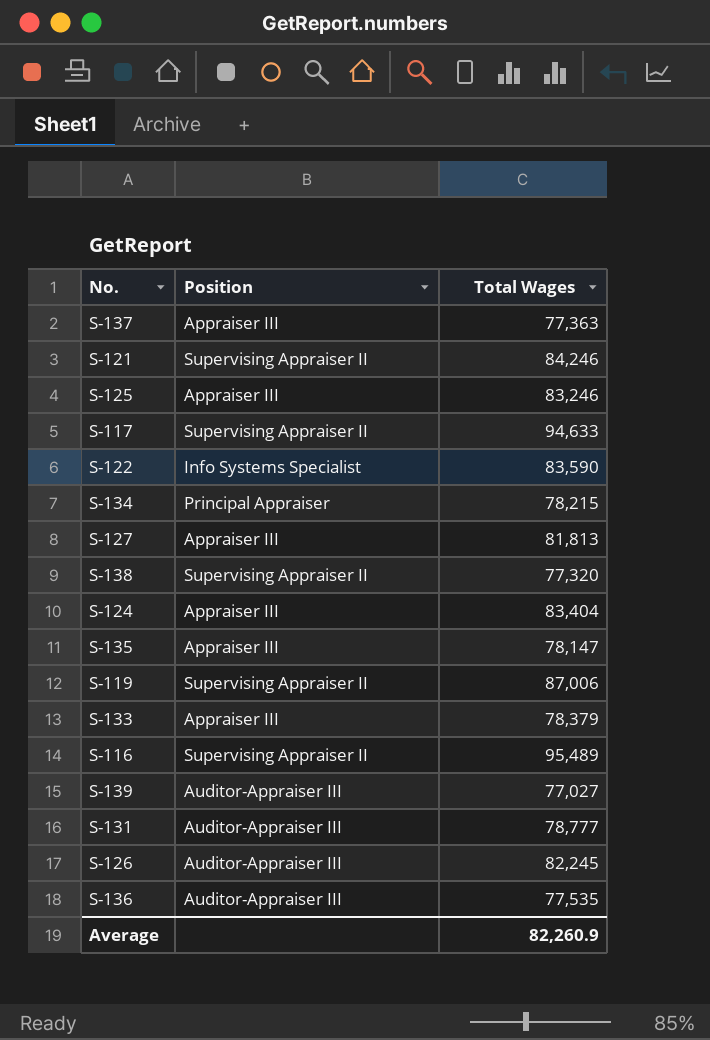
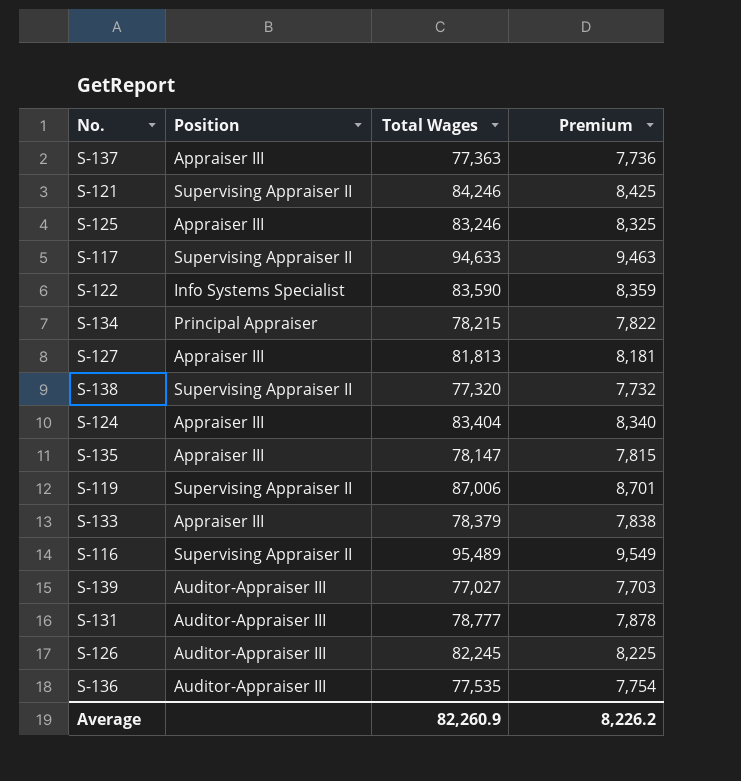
column Premium | formula: none -> [Total Wages] * 0.1

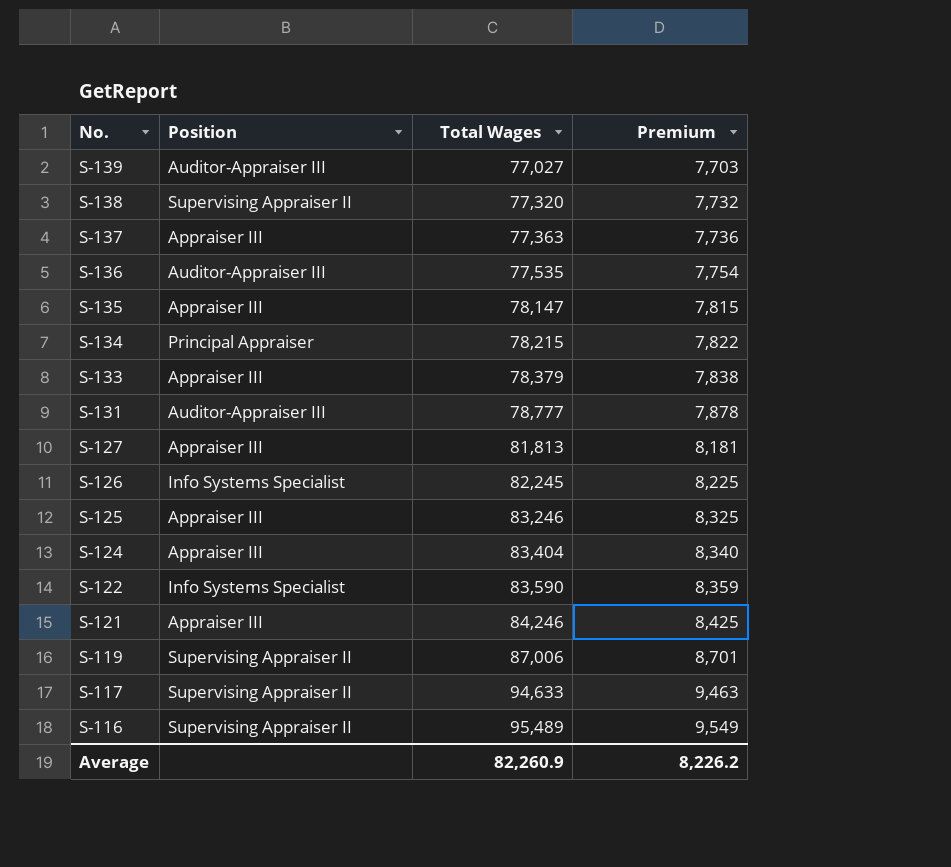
row order: none -> No. descending
S-126 | Position: Auditor-Appraiser III -> Info Systems Specialist
S-121 | Position: Supervising Appraiser II -> Appraiser III

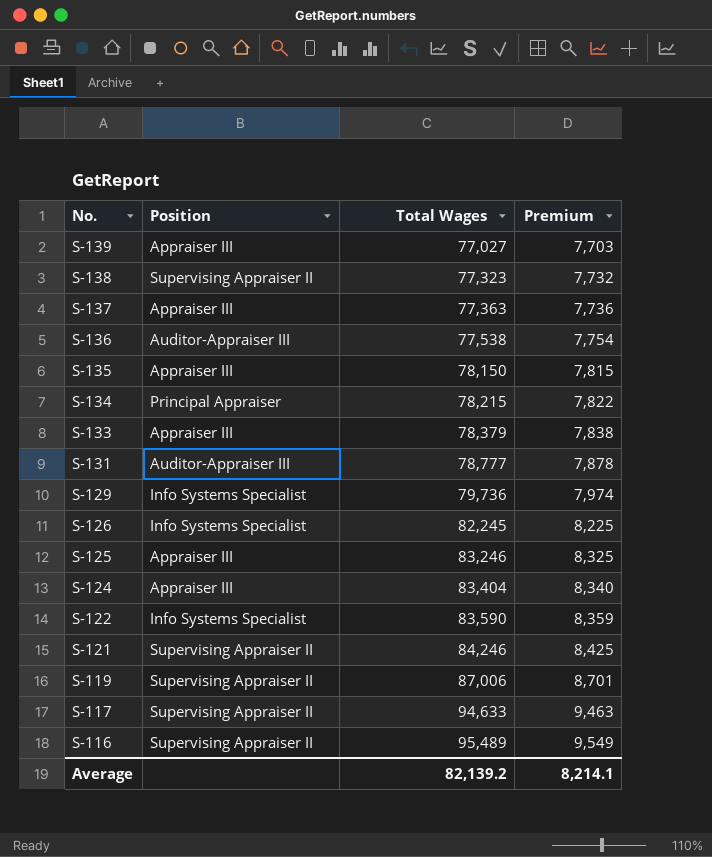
row S-127: Appraiser III | 81,813 | 8,181 -> none
S-139 | Position: Auditor-Appraiser III -> Appraiser III
S-138 | Total Wages: 77,320 -> 77,323
S-136 | Total Wages: 77,535 -> 77,538
S-135 | Total Wages: 78,147 -> 78,150
row S-129: none -> Info Systems Specialist | 79,736 | 7,974
S-121 | Position: Appraiser III -> Supervising Appraiser II
Average | Total Wages: 82,260.9 -> 82,139.2
Average | Premium: 8,226.2 -> 8,214.1

